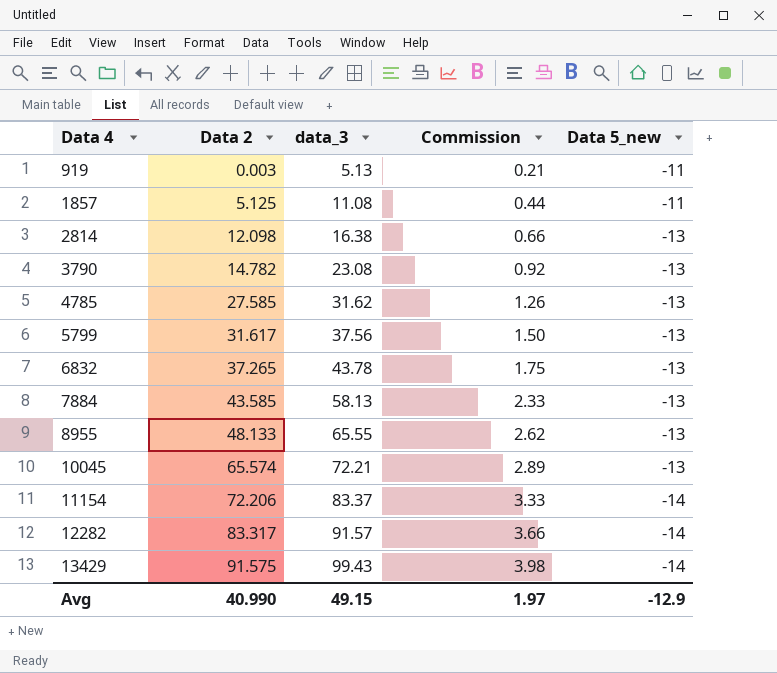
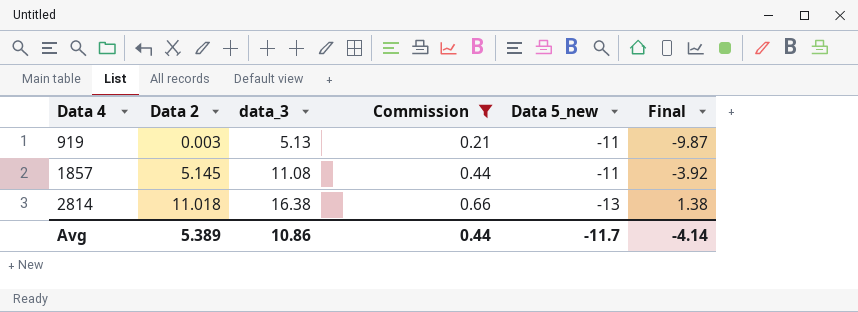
filter: none -> Commission <= 0.66
column Final | formula: none -> [data_3] - 15
1857 | Data 2: 5.125 -> 5.145
2814 | Data 2: 12.098 -> 11.018
Avg | Data 2: 40.990 -> 5.389
Avg | data_3: 49.15 -> 10.86
Avg | Commission: 1.97 -> 0.44
Avg | Data 5_new: -12.9 -> -11.7

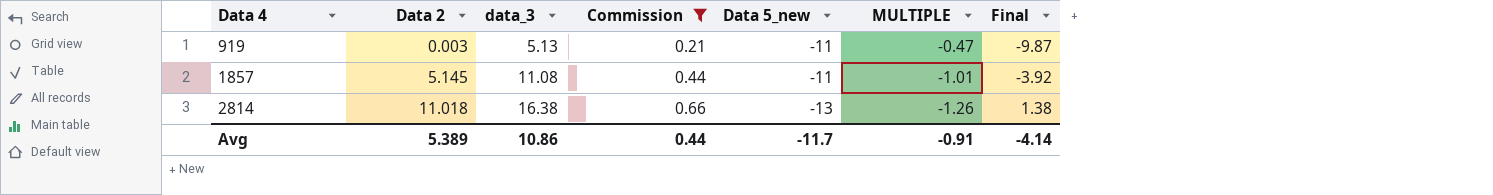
column MULTIPLE | formula: none -> [data_3] / [Data 5_new]

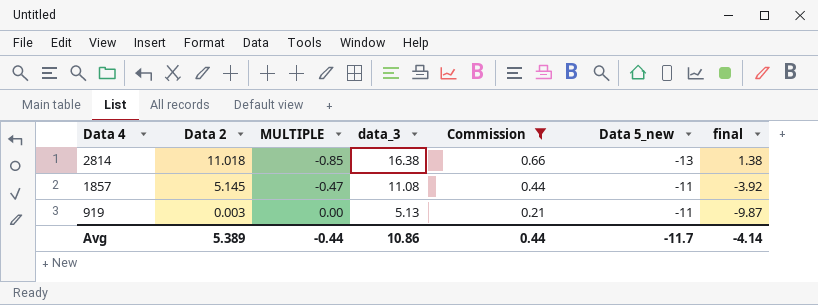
row order: Data 4 ascending -> Data 4 descending
column MULTIPLE | formula: [data_3] / [Data 5_new] -> [Data 2] / [Data 5_new]
column MULTIPLE | position: 6 -> 3
column name: Final -> final
Avg | MULTIPLE: -0.91 -> -0.44

